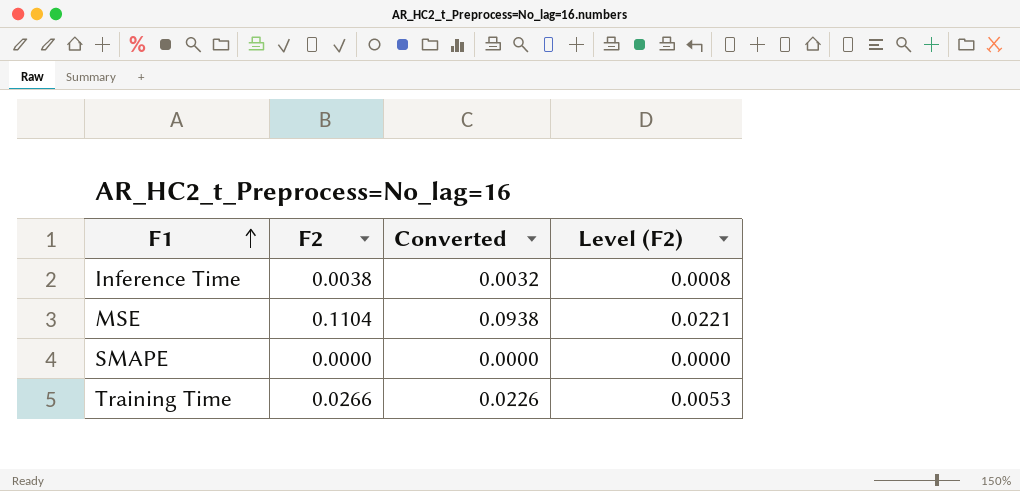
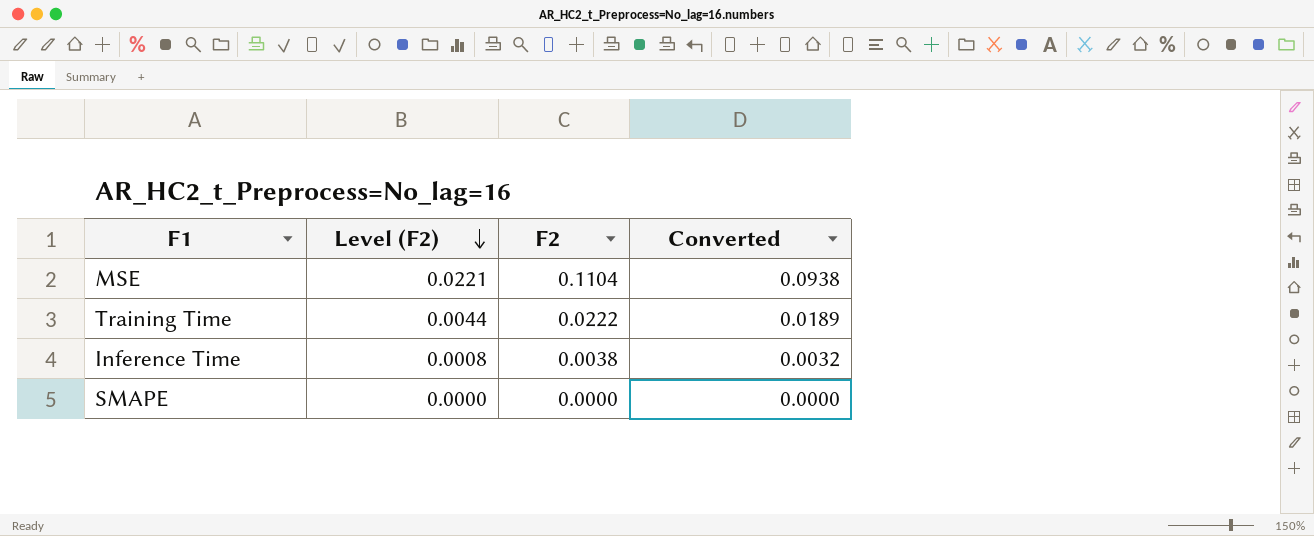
row order: F1 ascending -> Level (F2) descending
column Level (F2) | position: 4 -> 2
Training Time | Level (F2): 0.0053 -> 0.0044
Training Time | F2: 0.0266 -> 0.0222
Training Time | Converted: 0.0226 -> 0.0189

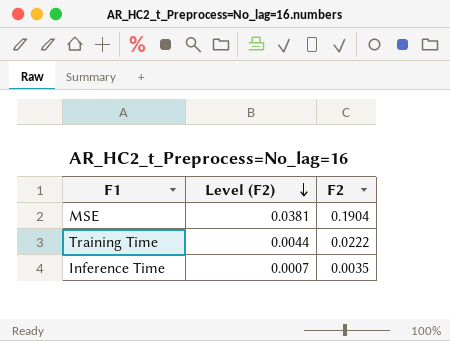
column Converted | formula: [F2] * 0.85 -> none
row SMAPE: 0.0000 | 0.0000 | 0.0000 -> none
MSE | Level (F2): 0.0221 -> 0.0381
MSE | F2: 0.1104 -> 0.1904
Inference Time | Level (F2): 0.0008 -> 0.0007
Inference Time | F2: 0.0038 -> 0.0035

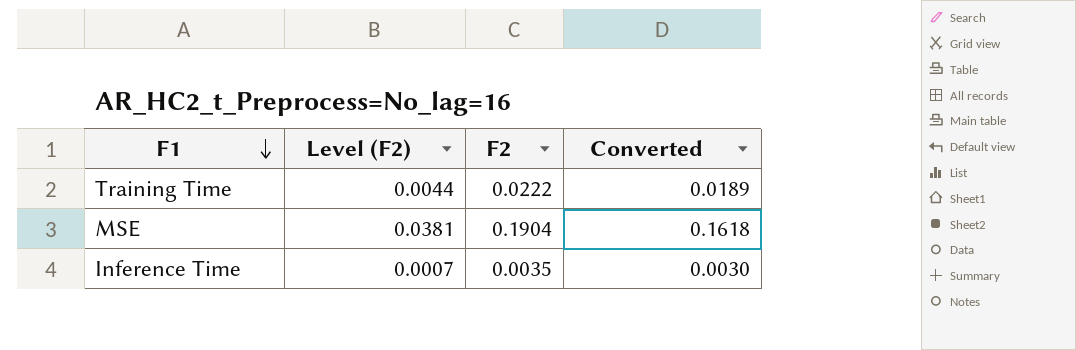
row order: Level (F2) descending -> F1 descending
column Converted | formula: none -> [F2] * 0.85

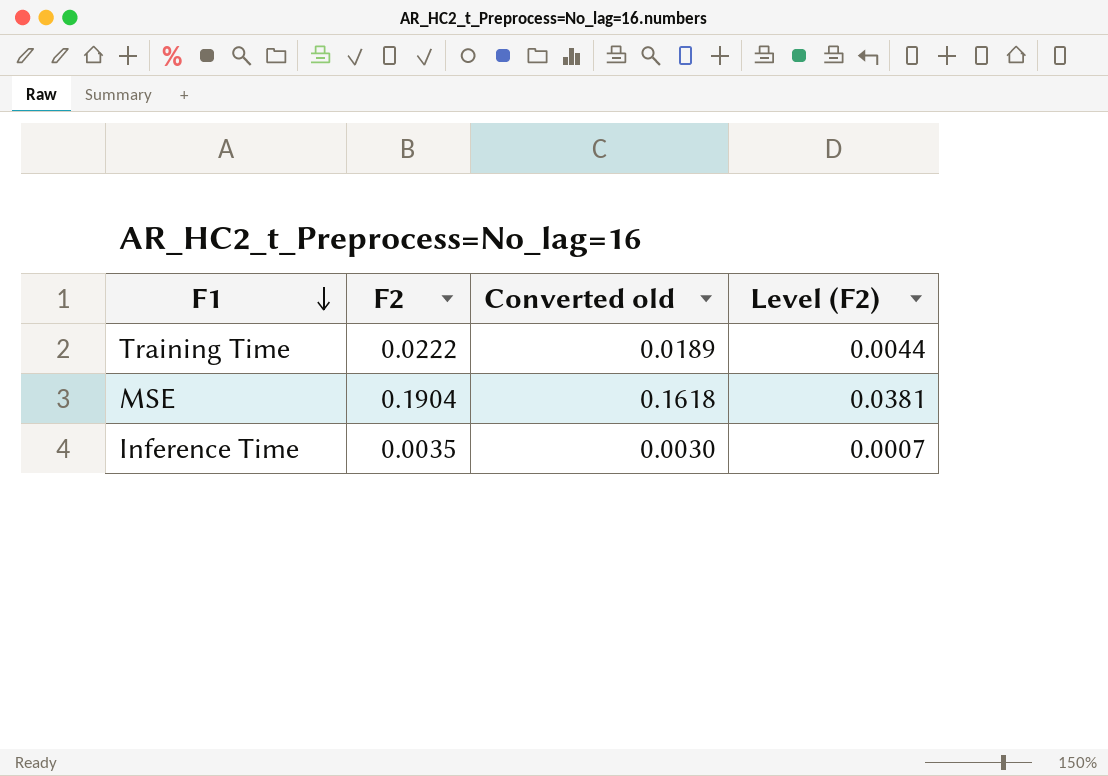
column name: Converted -> Converted old
column Level (F2) | position: 2 -> 4

